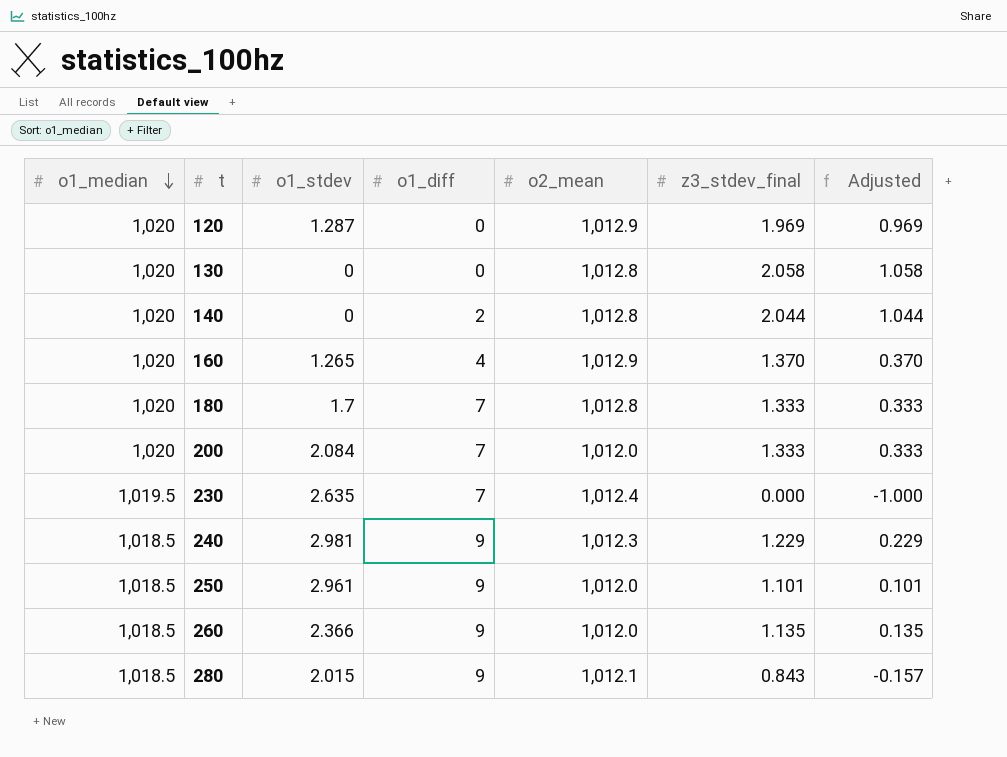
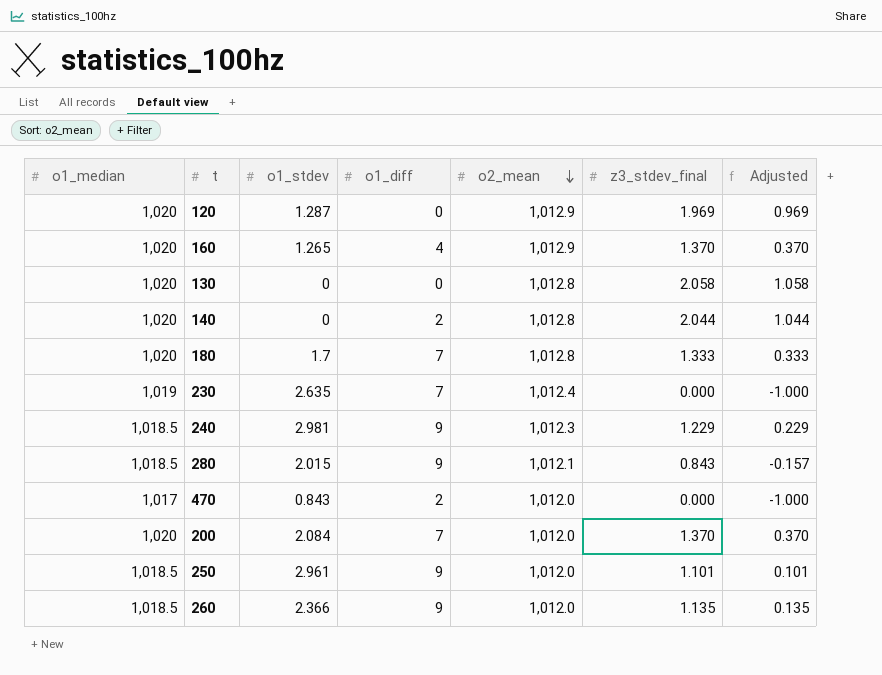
row order: o1_median descending -> o2_mean descending
230 | o1_median: 1,019.5 -> 1,019
row 470: none -> 1,017 | 0.843 | 2 | 1,012.0 | 0.000 | -1.000
200 | z3_stdev_final: 1.333 -> 1.370
200 | Adjusted: 0.333 -> 0.370

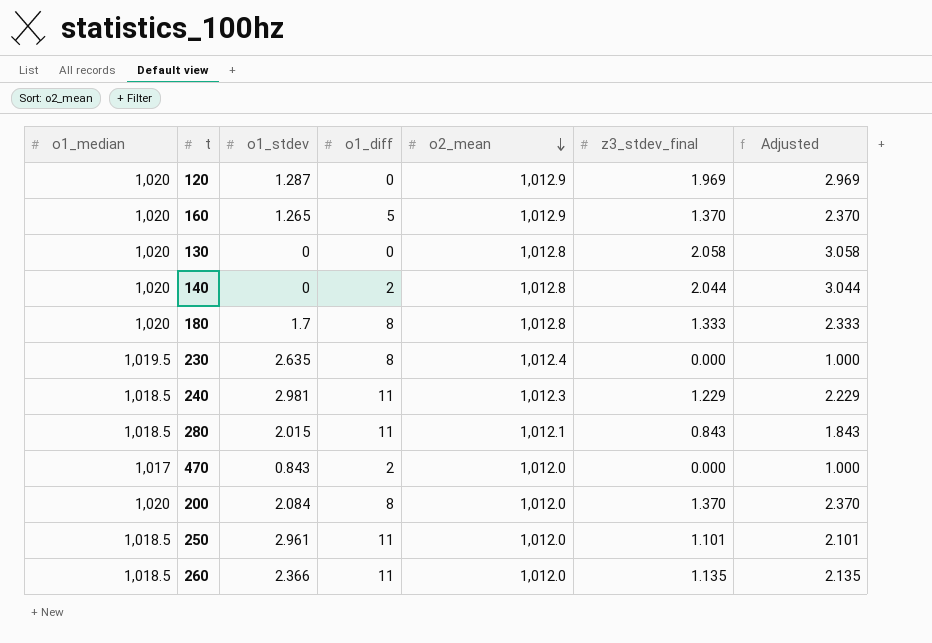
column Adjusted | formula: [z3_stdev_final] - 1 -> [z3_stdev_final] + 1
160 | o1_diff: 4 -> 5
180 | o1_diff: 7 -> 8
230 | o1_median: 1,019 -> 1,019.5
230 | o1_diff: 7 -> 8
240 | o1_diff: 9 -> 11
280 | o1_diff: 9 -> 11
200 | o1_diff: 7 -> 8
250 | o1_diff: 9 -> 11
260 | o1_diff: 9 -> 11

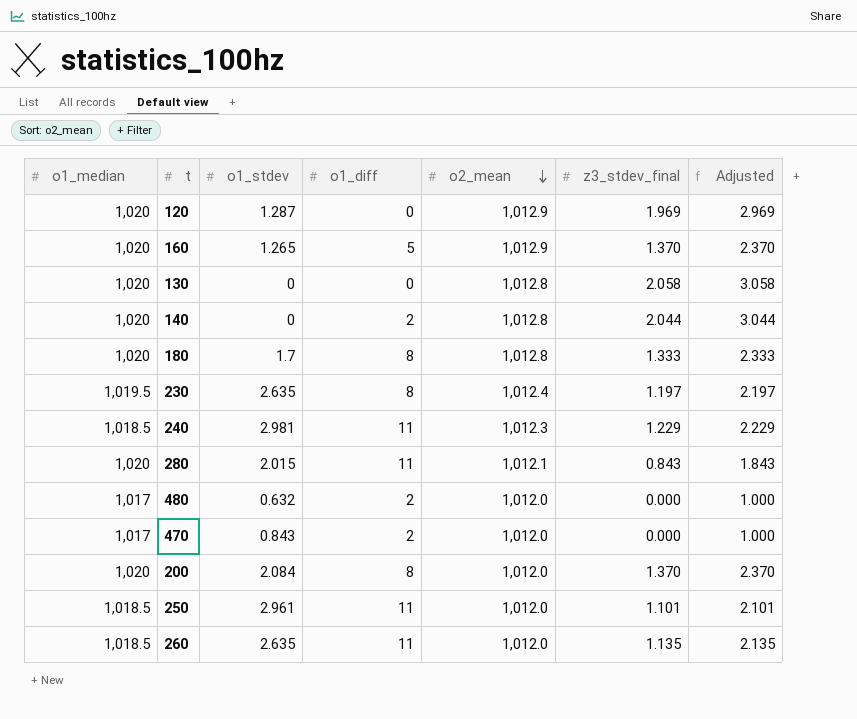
230 | z3_stdev_final: 0.000 -> 1.197
230 | Adjusted: 1.000 -> 2.197
280 | o1_median: 1,018.5 -> 1,020
row 480: none -> 1,017 | 0.632 | 2 | 1,012.0 | 0.000 | 1.000
260 | o1_stdev: 2.366 -> 2.635

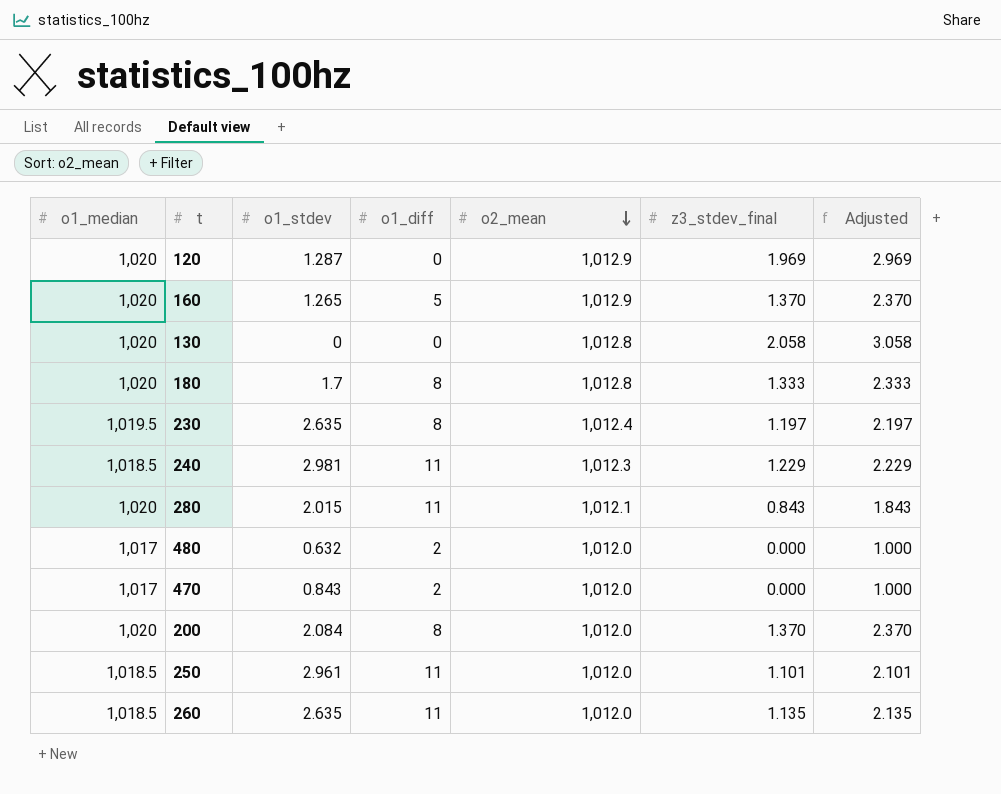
row 140: 1,020 | 0 | 2 | 1,012.8 | 2.044 | 3.044 -> none

